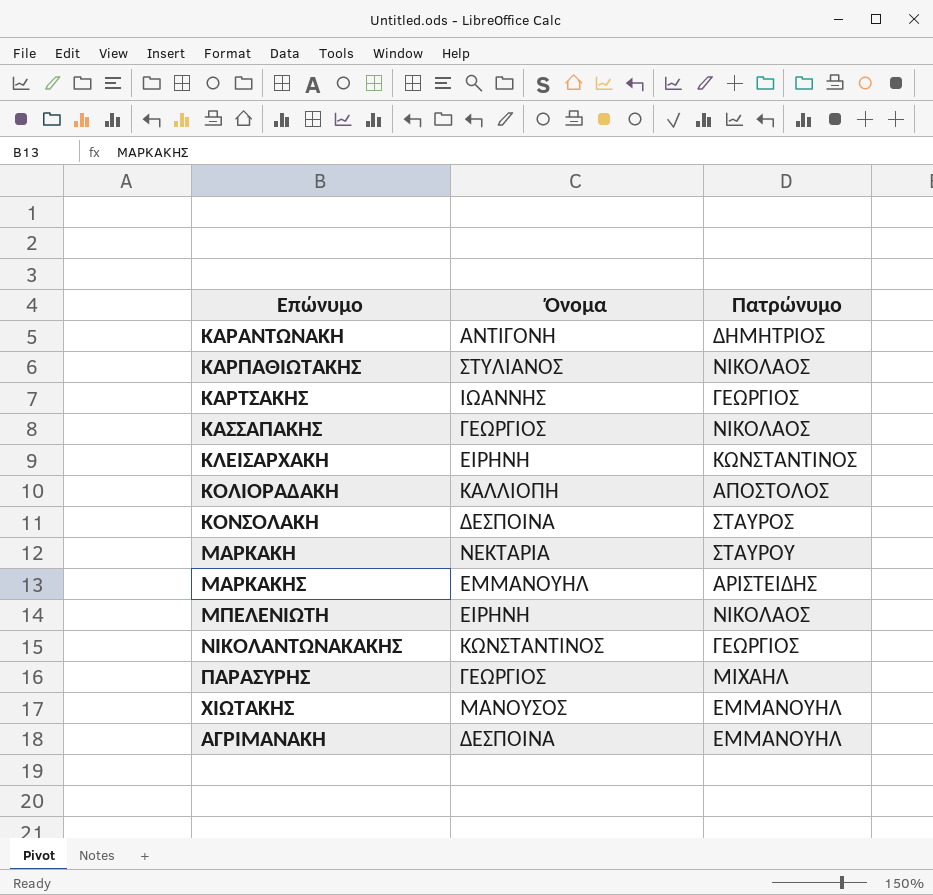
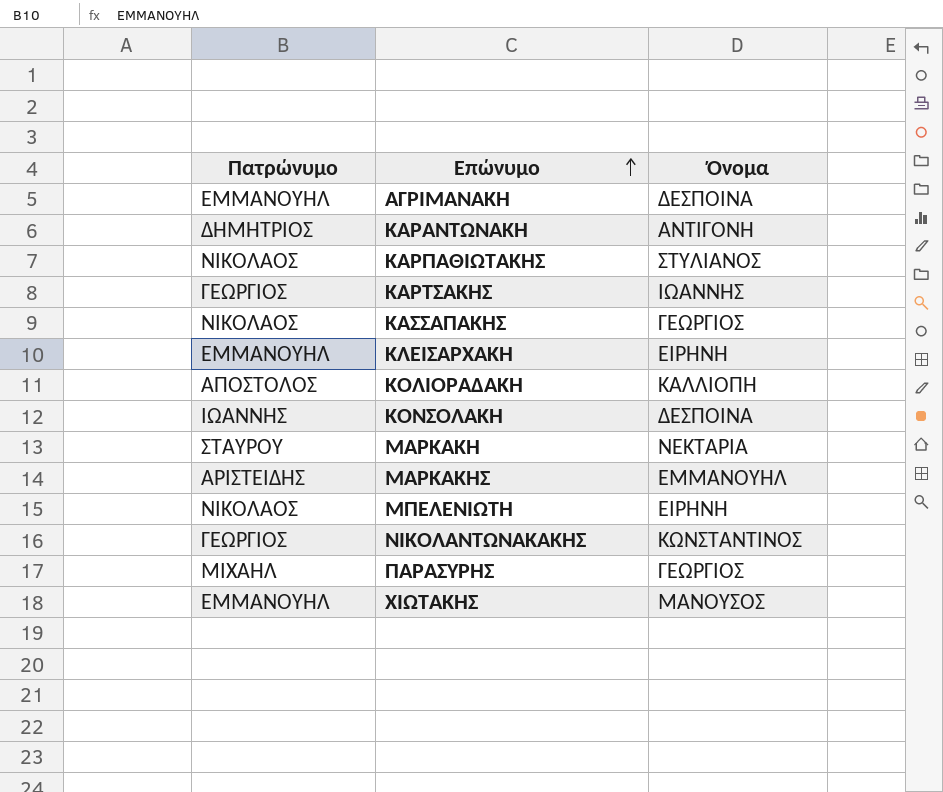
row order: none -> Επώνυμο ascending
column Πατρώνυμο | position: 3 -> 1
ΚΛΕΙΣΑΡΧΑΚΗ | Πατρώνυμο: ΚΩΝΣΤΑΝΤΙΝΟΣ -> ΕΜΜΑΝΟΥΗΛ
ΚΟΝΣΟΛΑΚΗ | Πατρώνυμο: ΣΤΑΥΡΟΣ -> ΙΩΑΝΝΗΣ

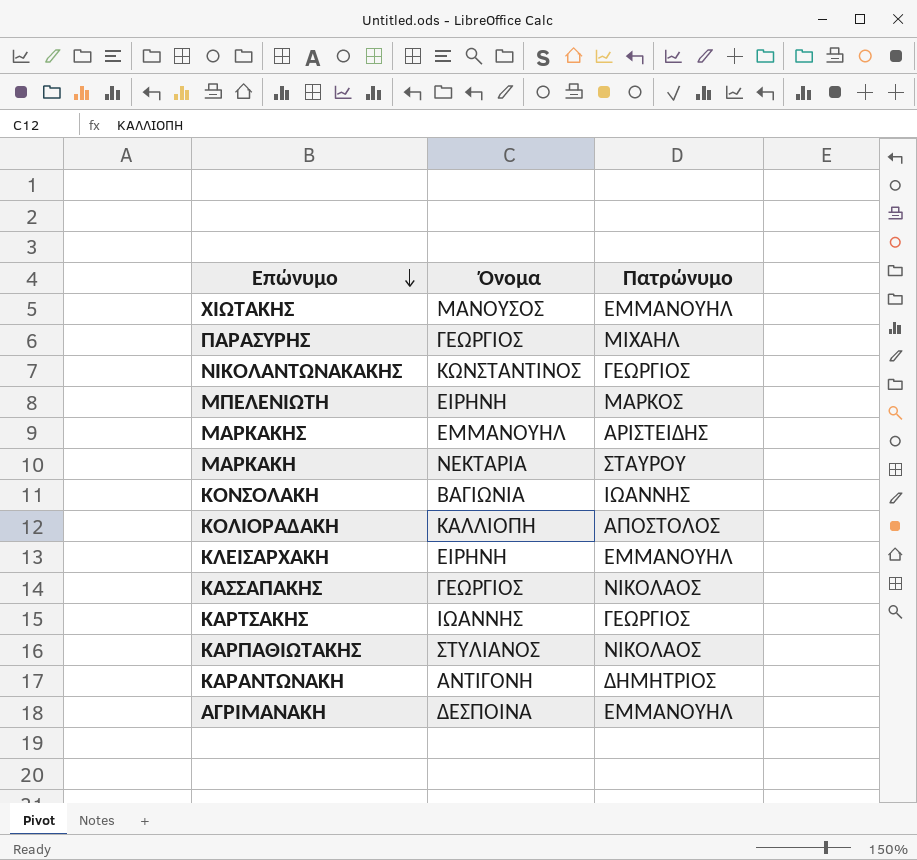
row order: Επώνυμο ascending -> Επώνυμο descending
column Πατρώνυμο | position: 1 -> 3
ΜΠΕΛΕΝΙΩΤΗ | Πατρώνυμο: ΝΙΚΟΛΑΟΣ -> ΜΑΡΚΟΣ
ΚΟΝΣΟΛΑΚΗ | Όνομα: ΔΕΣΠΟΙΝΑ -> ΒΑΓΙΩΝΙΑ

